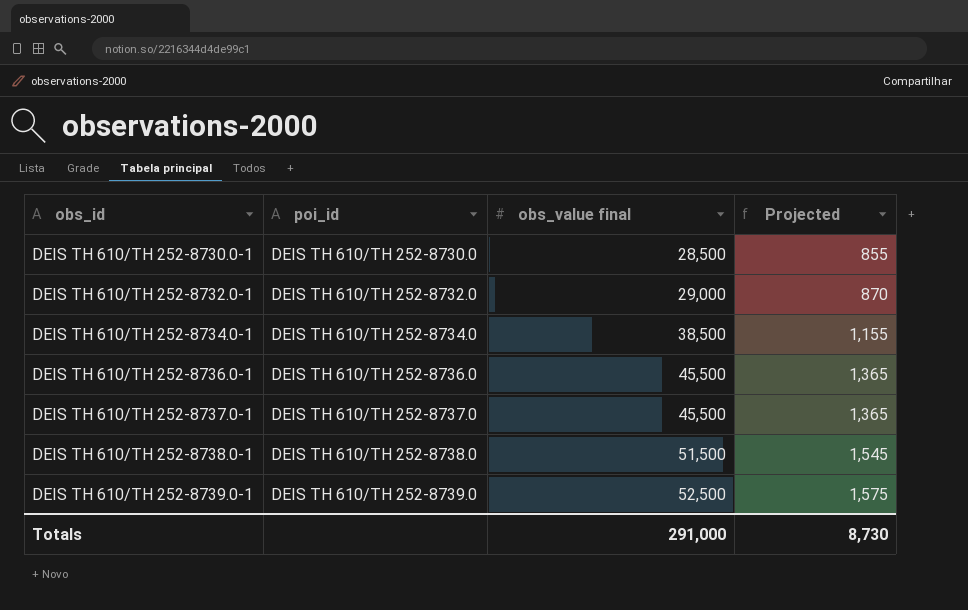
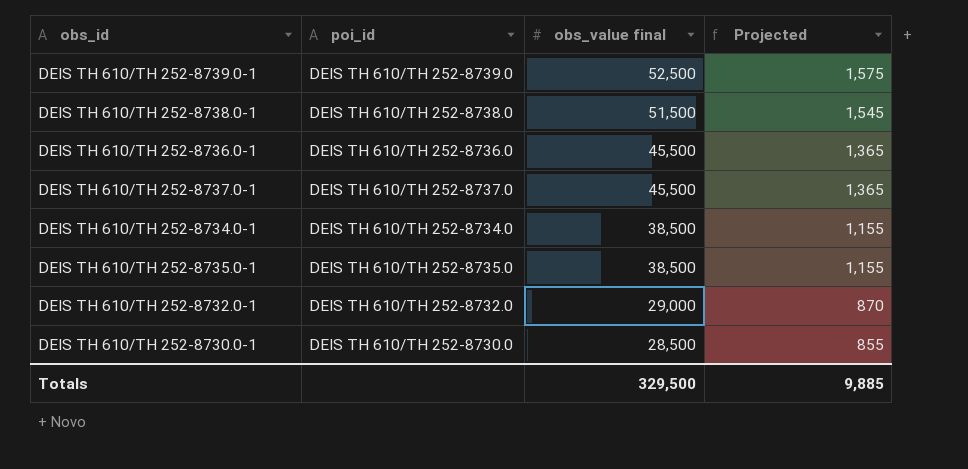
row order: obs_id ascending -> obs_value final descending
row DEIS TH 610/TH 252-8735.0-1: none -> DEIS TH 610/TH 252-8735.0 | 38,500 | 1,155
Totals | obs_value final: 291,000 -> 329,500
Totals | Projected: 8,730 -> 9,885

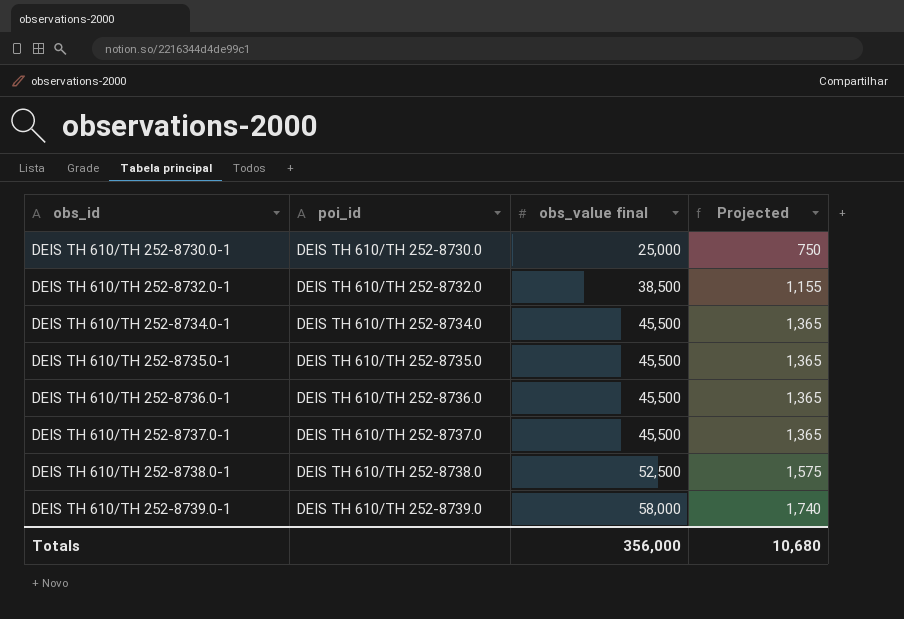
row order: obs_value final descending -> obs_id ascending
DEIS TH 610/TH 252-8730.0-1 | obs_value final: 28,500 -> 25,000
DEIS TH 610/TH 252-8730.0-1 | Projected: 855 -> 750
DEIS TH 610/TH 252-8732.0-1 | obs_value final: 29,000 -> 38,500
DEIS TH 610/TH 252-8732.0-1 | Projected: 870 -> 1,155
DEIS TH 610/TH 252-8734.0-1 | obs_value final: 38,500 -> 45,500
DEIS TH 610/TH 252-8734.0-1 | Projected: 1,155 -> 1,365
DEIS TH 610/TH 252-8735.0-1 | obs_value final: 38,500 -> 45,500
DEIS TH 610/TH 252-8735.0-1 | Projected: 1,155 -> 1,365
DEIS TH 610/TH 252-8738.0-1 | obs_value final: 51,500 -> 52,500
DEIS TH 610/TH 252-8738.0-1 | Projected: 1,545 -> 1,575
DEIS TH 610/TH 252-8739.0-1 | obs_value final: 52,500 -> 58,000
DEIS TH 610/TH 252-8739.0-1 | Projected: 1,575 -> 1,740
Totals | obs_value final: 329,500 -> 356,000
Totals | Projected: 9,885 -> 10,680

